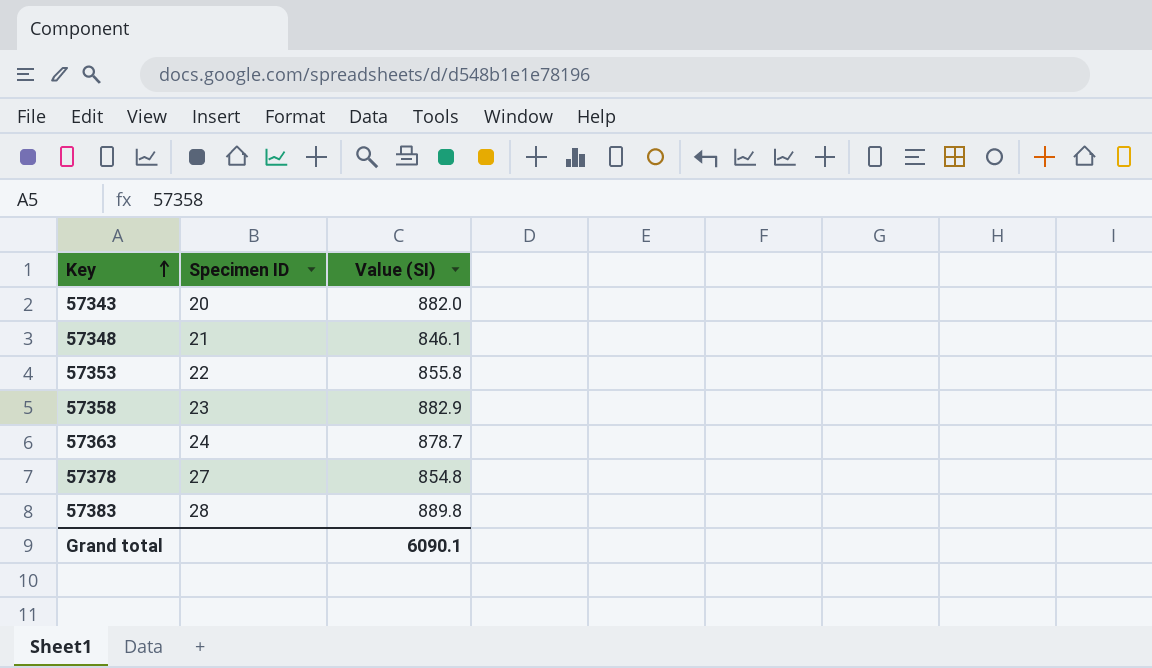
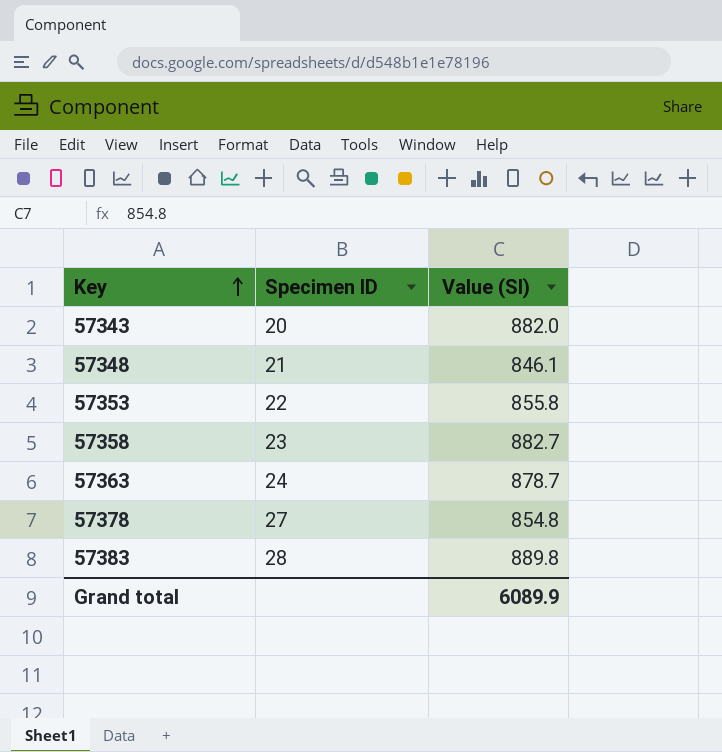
57358 | Value (SI): 882.9 -> 882.7
Grand total | Value (SI): 6090.1 -> 6089.9

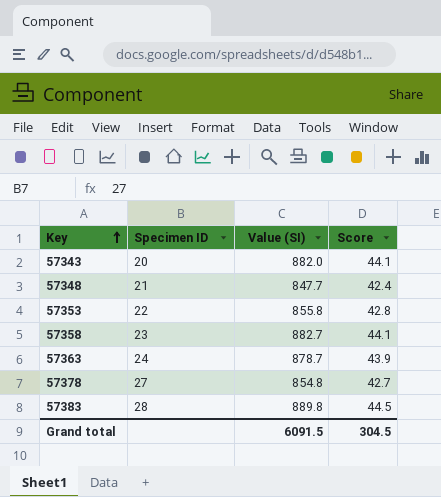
column Score | formula: none -> [Value (SI)] * 0.05
57348 | Value (SI): 846.1 -> 847.7
Grand total | Value (SI): 6089.9 -> 6091.5

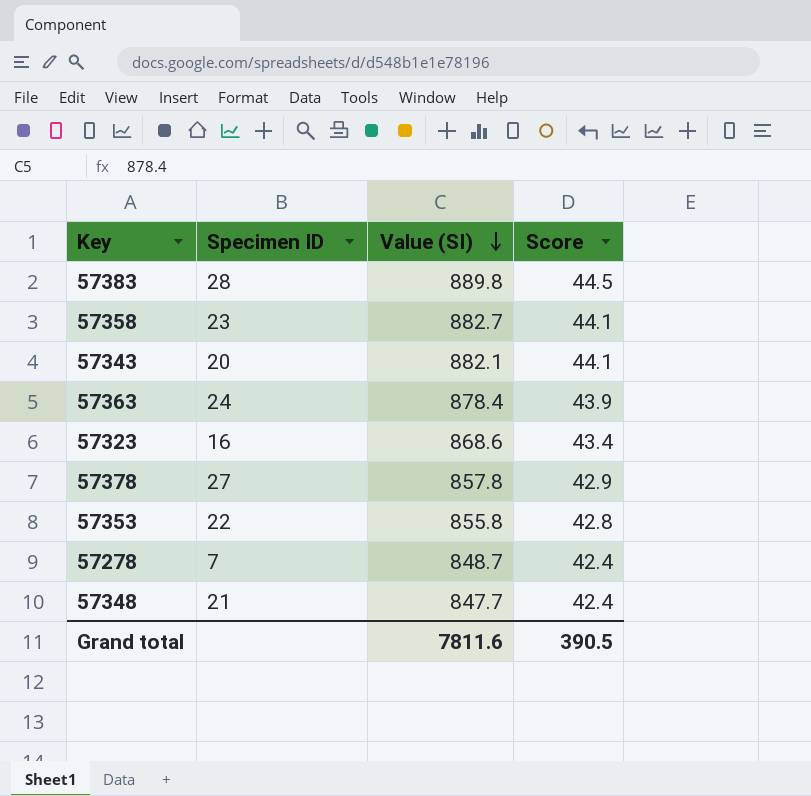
row order: Key ascending -> Value (SI) descending
57343 | Value (SI): 882.0 -> 882.1
57363 | Value (SI): 878.7 -> 878.4
row 57323: none -> 16 | 868.6 | 43.4
57378 | Value (SI): 854.8 -> 857.8
57378 | Score: 42.7 -> 42.9
row 57278: none -> 7 | 848.7 | 42.4
Grand total | Value (SI): 6091.5 -> 7811.6
Grand total | Score: 304.5 -> 390.5

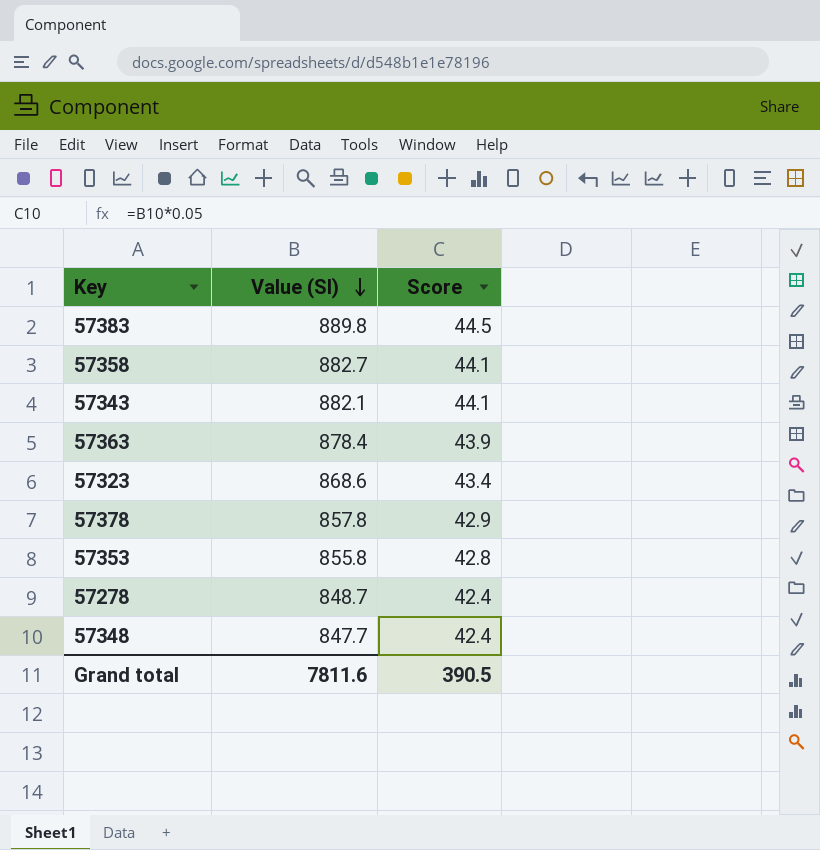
column Specimen ID | position: 2 -> none

